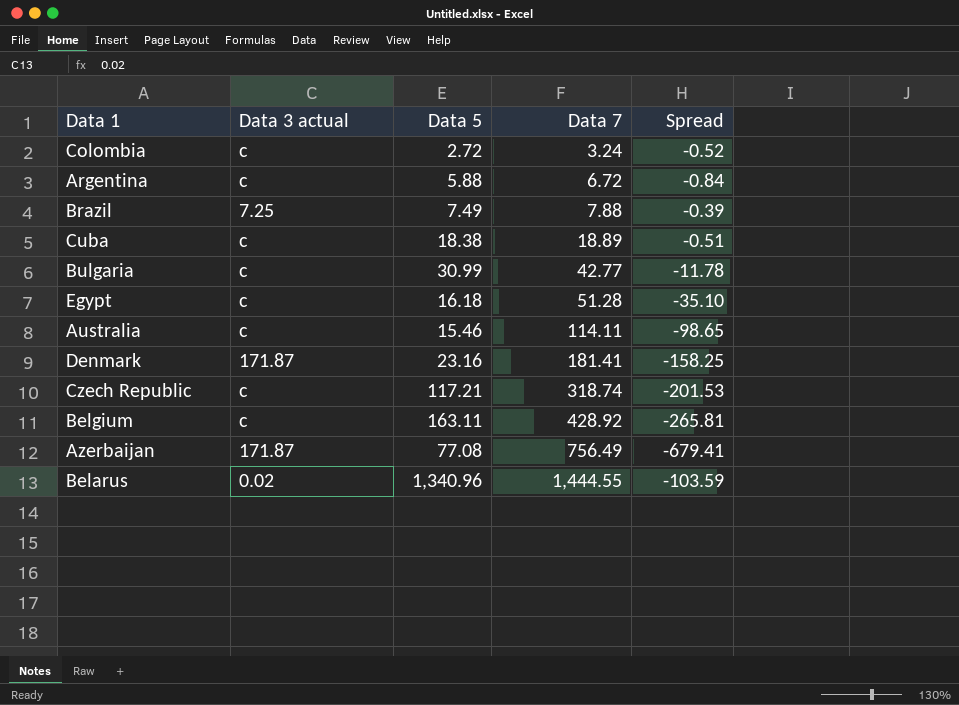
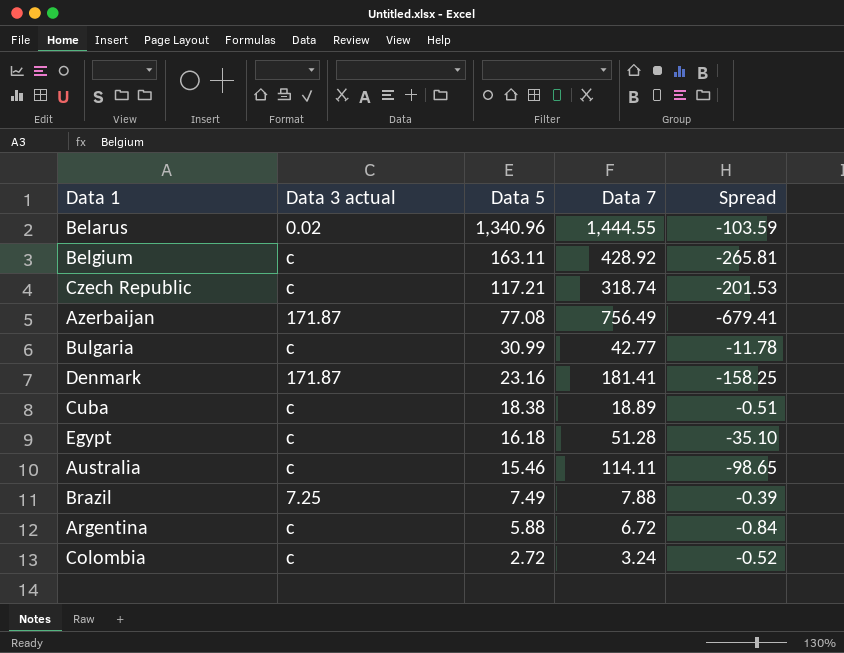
row order: Data 7 ascending -> Data 5 descending

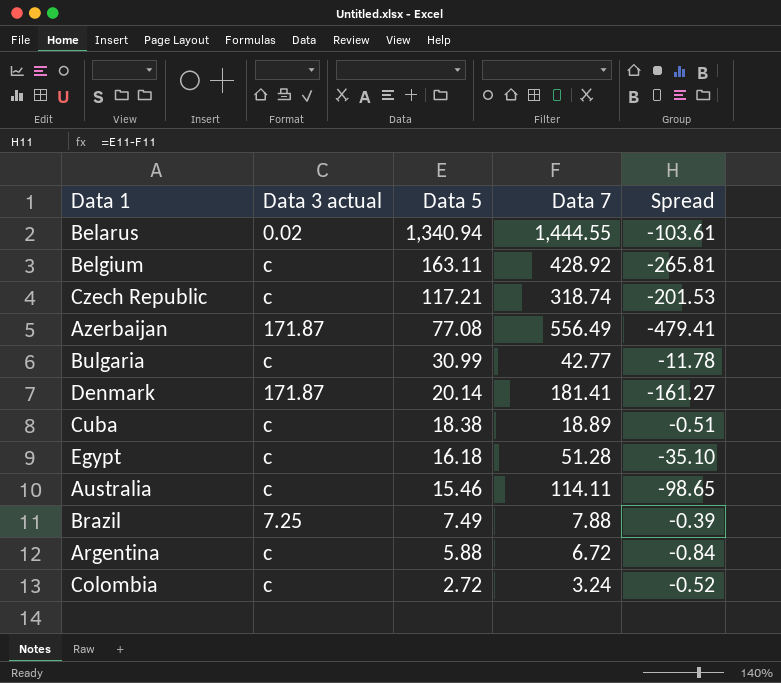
Belarus | Data 5: 1,340.96 -> 1,340.94
Belarus | Spread: -103.59 -> -103.61
Azerbaijan | Data 7: 756.49 -> 556.49
Azerbaijan | Spread: -679.41 -> -479.41
Denmark | Data 5: 23.16 -> 20.14
Denmark | Spread: -158.25 -> -161.27

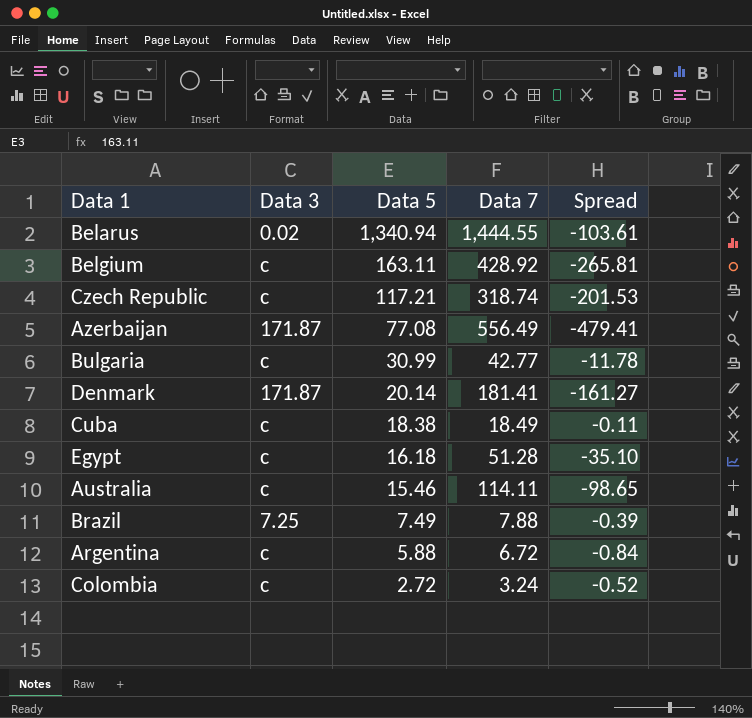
column name: Data 3 actual -> Data 3
Cuba | Data 7: 18.89 -> 18.49
Cuba | Spread: -0.51 -> -0.11

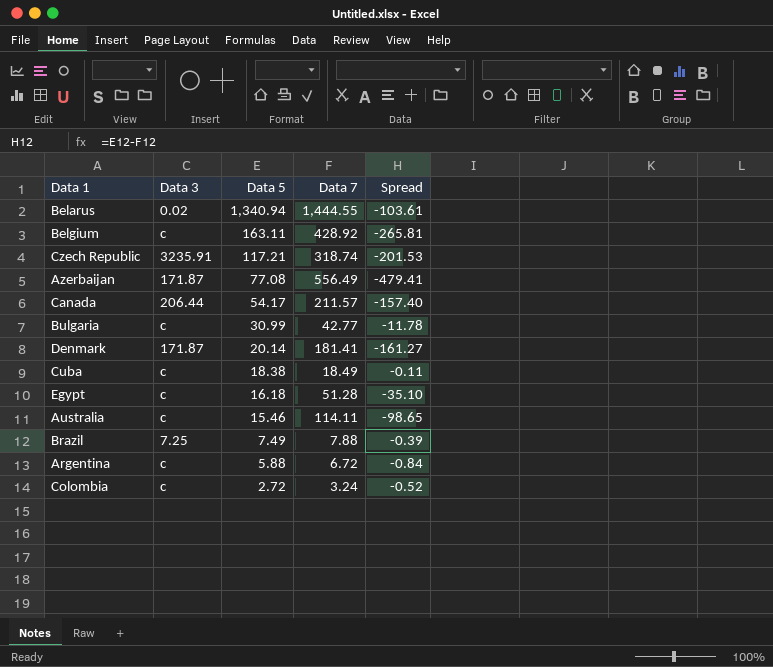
Czech Republic | Data 3: c -> 3235.91
row Canada: none -> 206.44 | 54.17 | 211.57 | -157.40

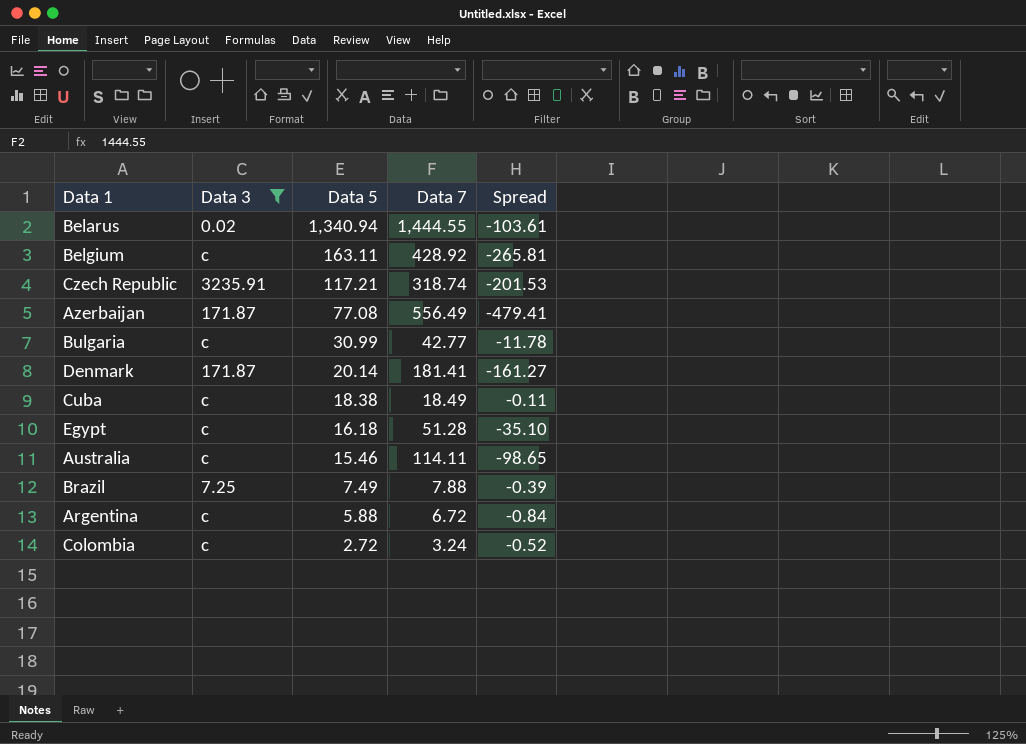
filter: none -> Data 3 != 206.44

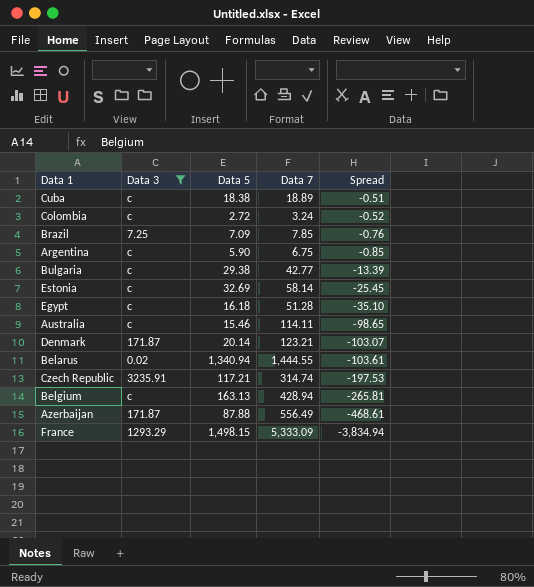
row order: Data 5 descending -> Spread descending
Cuba | Data 7: 18.49 -> 18.89
Cuba | Spread: -0.11 -> -0.51
Brazil | Data 5: 7.49 -> 7.09
Brazil | Data 7: 7.88 -> 7.85
Brazil | Spread: -0.39 -> -0.76
Argentina | Data 5: 5.88 -> 5.90
Argentina | Data 7: 6.72 -> 6.75
Argentina | Spread: -0.84 -> -0.85
Bulgaria | Data 5: 30.99 -> 29.38
Bulgaria | Spread: -11.78 -> -13.39
row Estonia: none -> c | 32.69 | 58.14 | -25.45
Denmark | Data 7: 181.41 -> 123.21
Denmark | Spread: -161.27 -> -103.07
Czech Republic | Data 7: 318.74 -> 314.74
Czech Republic | Spread: -201.53 -> -197.53
Belgium | Data 5: 163.11 -> 163.13
Belgium | Data 7: 428.92 -> 428.94
Azerbaijan | Data 5: 77.08 -> 87.88
Azerbaijan | Spread: -479.41 -> -468.61
row France: none -> 1293.29 | 1,498.15 | 5,333.09 | -3,834.94

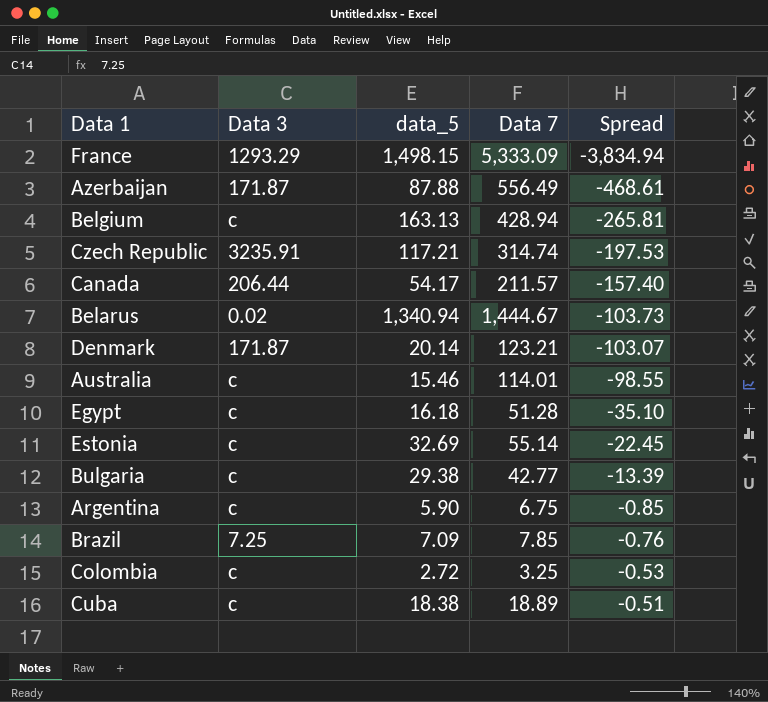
filter: Data 3 != 206.44 -> none
row order: Spread descending -> Spread ascending
column name: Data 5 -> data_5
Belarus | Data 7: 1,444.55 -> 1,444.67
Belarus | Spread: -103.61 -> -103.73
Australia | Data 7: 114.11 -> 114.01
Australia | Spread: -98.65 -> -98.55
Estonia | Data 7: 58.14 -> 55.14
Estonia | Spread: -25.45 -> -22.45
Colombia | Data 7: 3.24 -> 3.25
Colombia | Spread: -0.52 -> -0.53

